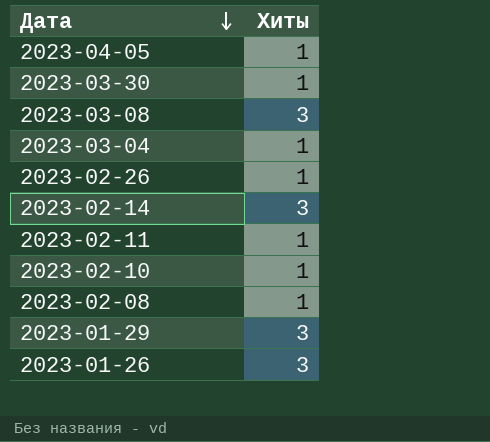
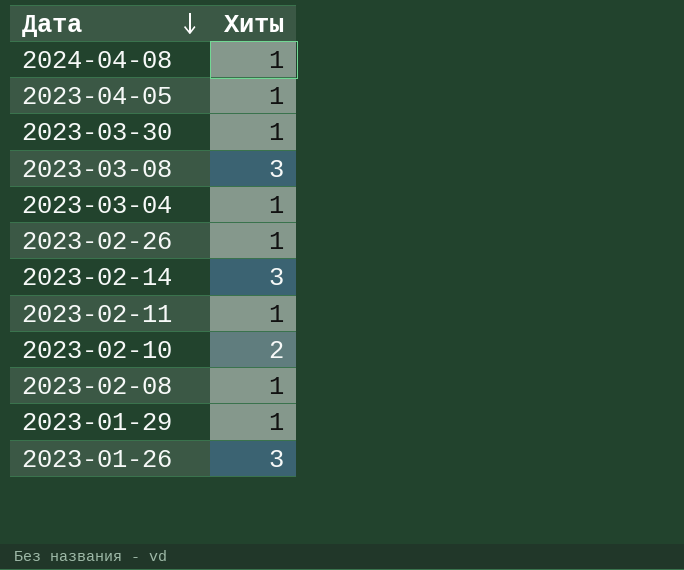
row 2024-04-08: none -> 1
2023-02-10 | Хиты: 1 -> 2
2023-01-29 | Хиты: 3 -> 1

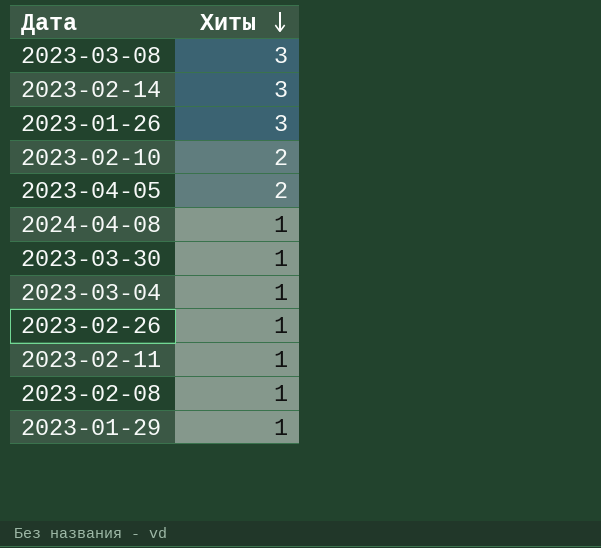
row order: Дата descending -> Хиты descending
2023-04-05 | Хиты: 1 -> 2

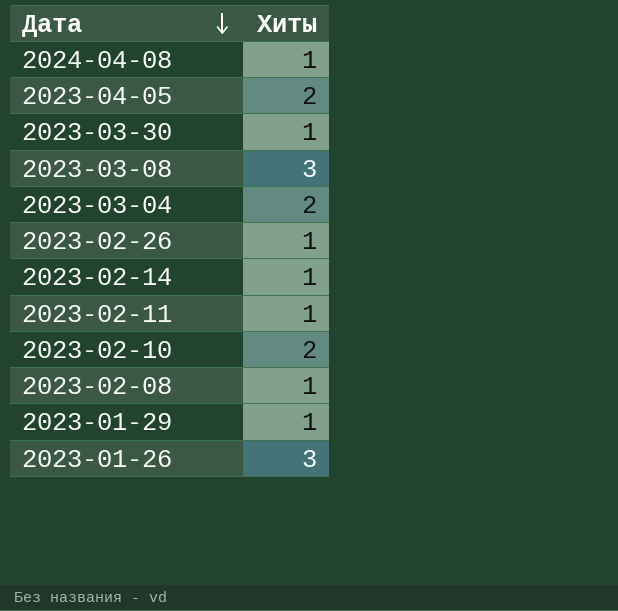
row order: Хиты descending -> Дата descending
2023-03-04 | Хиты: 1 -> 2
2023-02-14 | Хиты: 3 -> 1

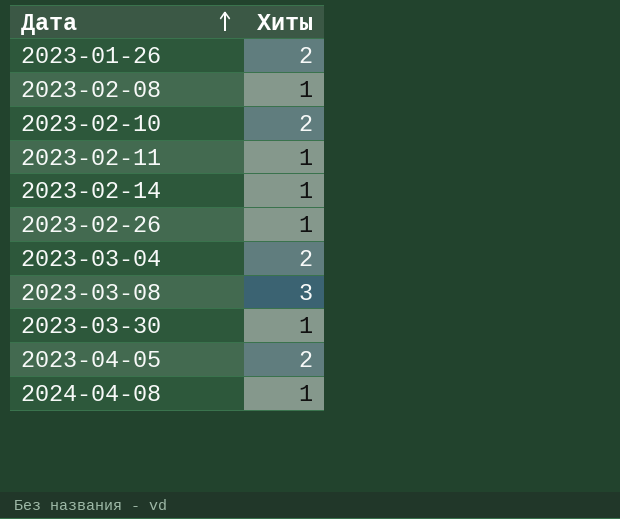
row order: Дата descending -> Дата ascending
row 2023-01-29: 1 -> none
2023-01-26 | Хиты: 3 -> 2

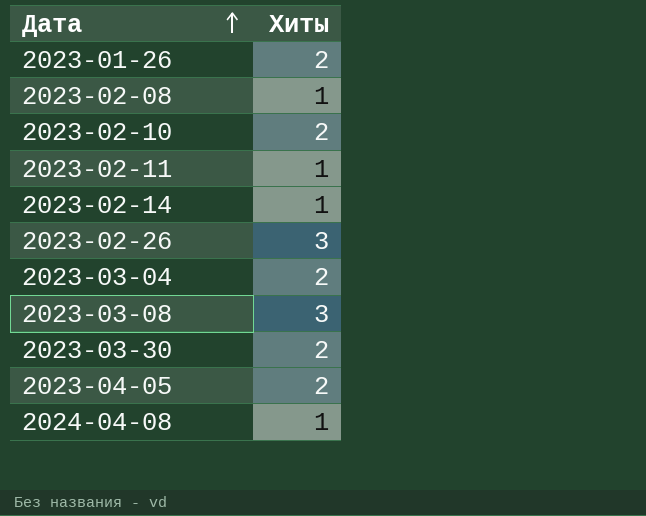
2023-02-26 | Хиты: 1 -> 3
2023-03-30 | Хиты: 1 -> 2

